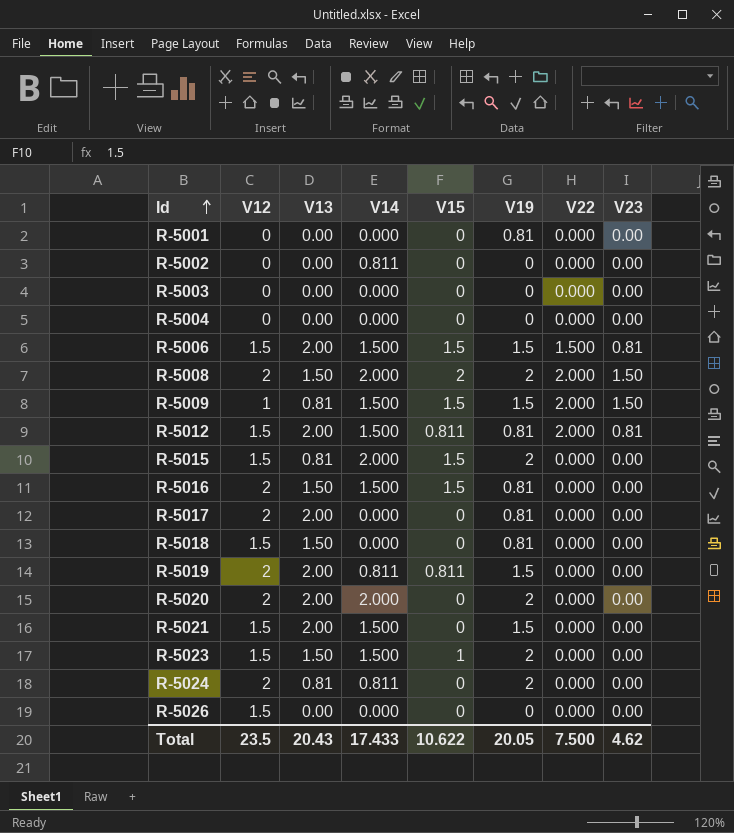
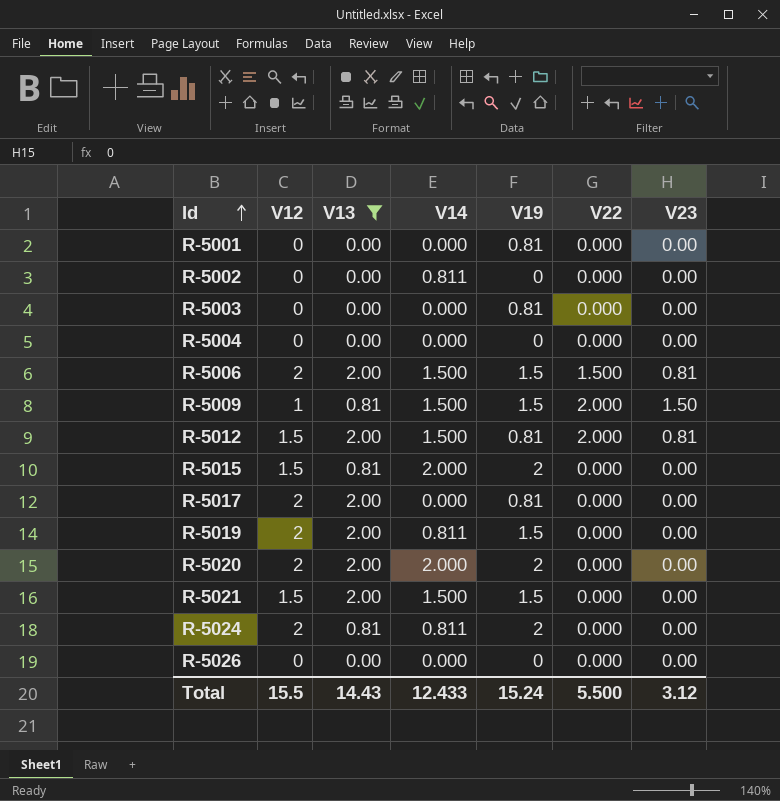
filter: none -> V13 != 1.50
column V15 | position: 5 -> none
R-5003 | V19: 0 -> 0.81
R-5006 | V12: 1.5 -> 2
R-5026 | V12: 1.5 -> 0
Total | V12: 23.5 -> 15.5
Total | V13: 20.43 -> 14.43
Total | V14: 17.433 -> 12.433
Total | V19: 20.05 -> 15.24
Total | V22: 7.500 -> 5.500
Total | V23: 4.62 -> 3.12

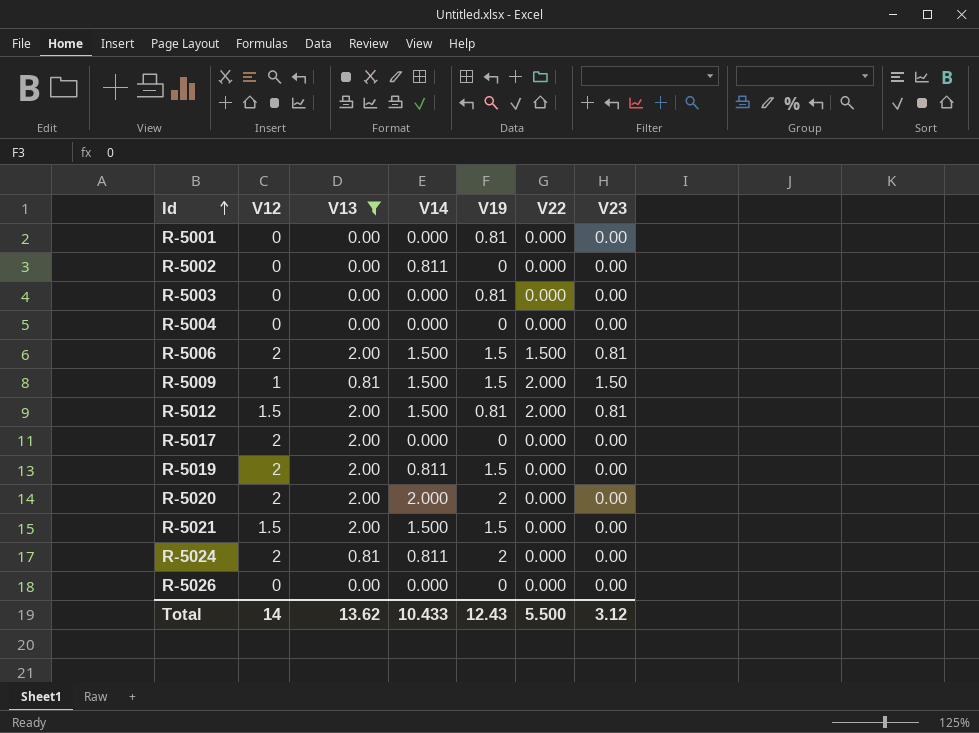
row R-5015: 1.5 | 0.81 | 2.000 | 2 | 0.000 | 0.00 -> none
R-5017 | V19: 0.81 -> 0
Total | V12: 15.5 -> 14
Total | V13: 14.43 -> 13.62
Total | V14: 12.433 -> 10.433
Total | V19: 15.24 -> 12.43

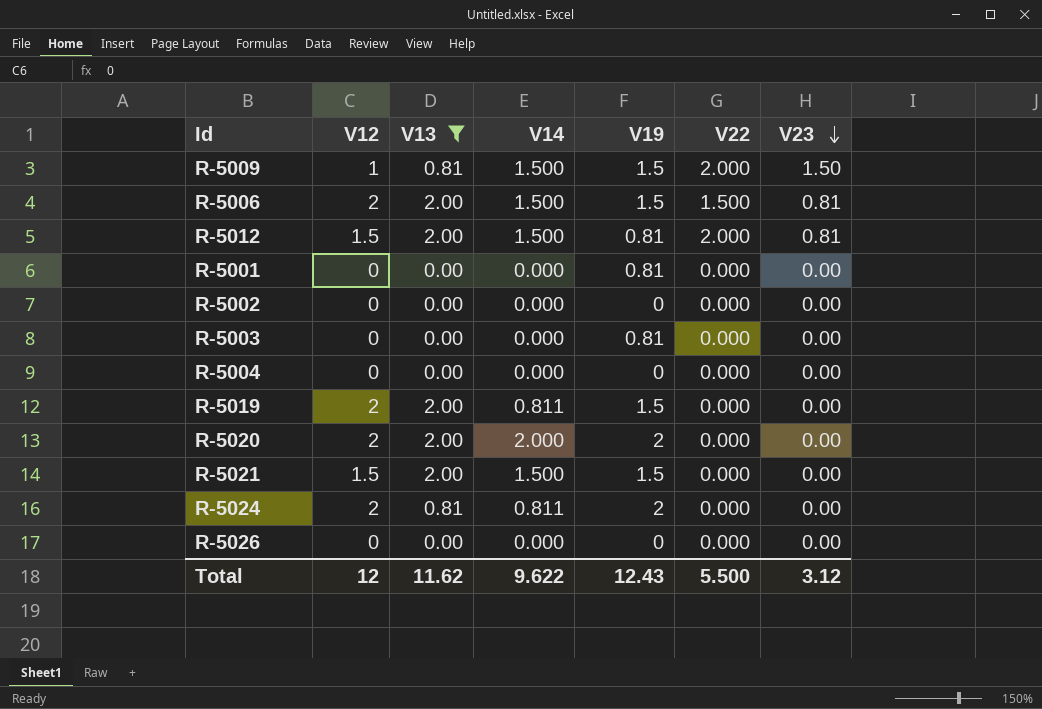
row order: Id ascending -> V23 descending
row R-5017: 2 | 2.00 | 0.000 | 0 | 0.000 | 0.00 -> none
R-5002 | V14: 0.811 -> 0.000
Total | V12: 14 -> 12
Total | V13: 13.62 -> 11.62
Total | V14: 10.433 -> 9.622

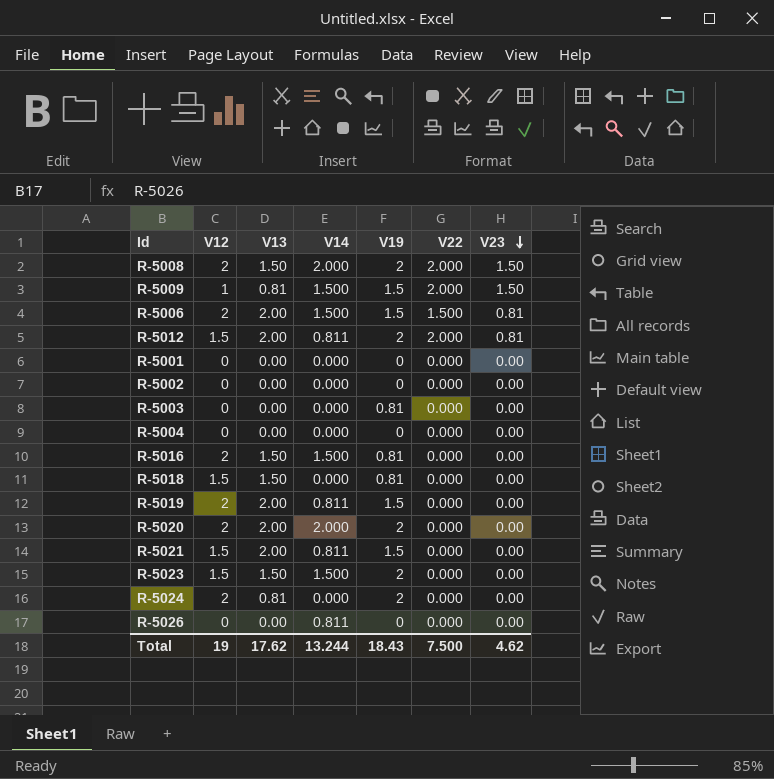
filter: V13 != 1.50 -> none
R-5012 | V14: 1.500 -> 0.811
R-5012 | V19: 0.81 -> 2
R-5001 | V19: 0.81 -> 0
R-5021 | V14: 1.500 -> 0.811
R-5024 | V14: 0.811 -> 0.000
R-5026 | V14: 0.000 -> 0.811
Total | V12: 12 -> 19
Total | V13: 11.62 -> 17.62
Total | V14: 9.622 -> 13.244
Total | V19: 12.43 -> 18.43
Total | V22: 5.500 -> 7.500
Total | V23: 3.12 -> 4.62

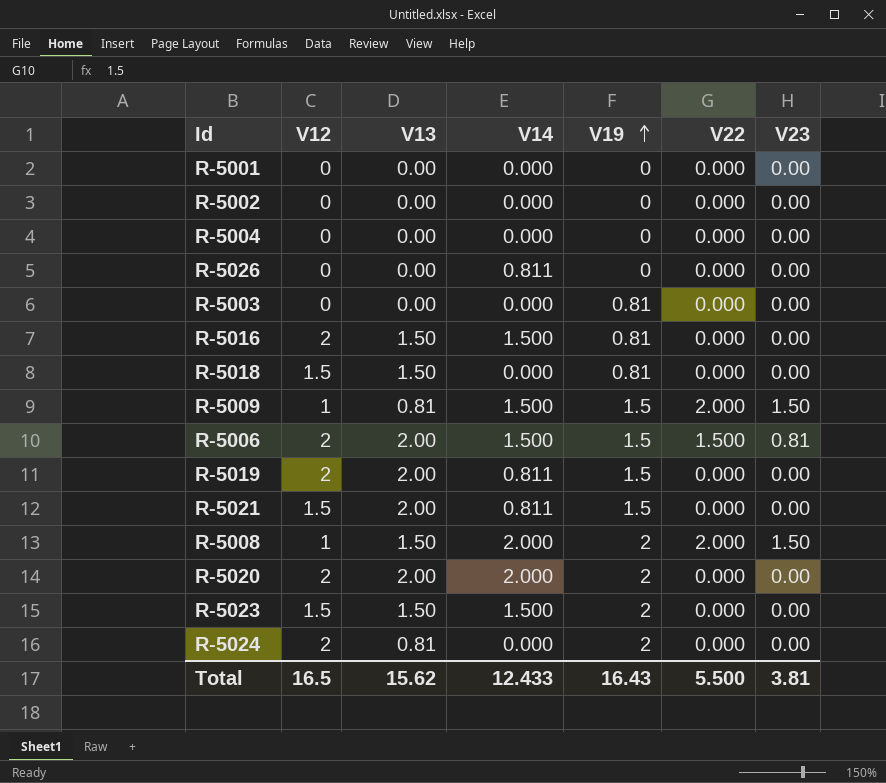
row order: V23 descending -> V19 ascending
row R-5012: 1.5 | 2.00 | 0.811 | 2 | 2.000 | 0.81 -> none
R-5008 | V12: 2 -> 1
Total | V12: 19 -> 16.5
Total | V13: 17.62 -> 15.62
Total | V14: 13.244 -> 12.433
Total | V19: 18.43 -> 16.43
Total | V22: 7.500 -> 5.500
Total | V23: 4.62 -> 3.81

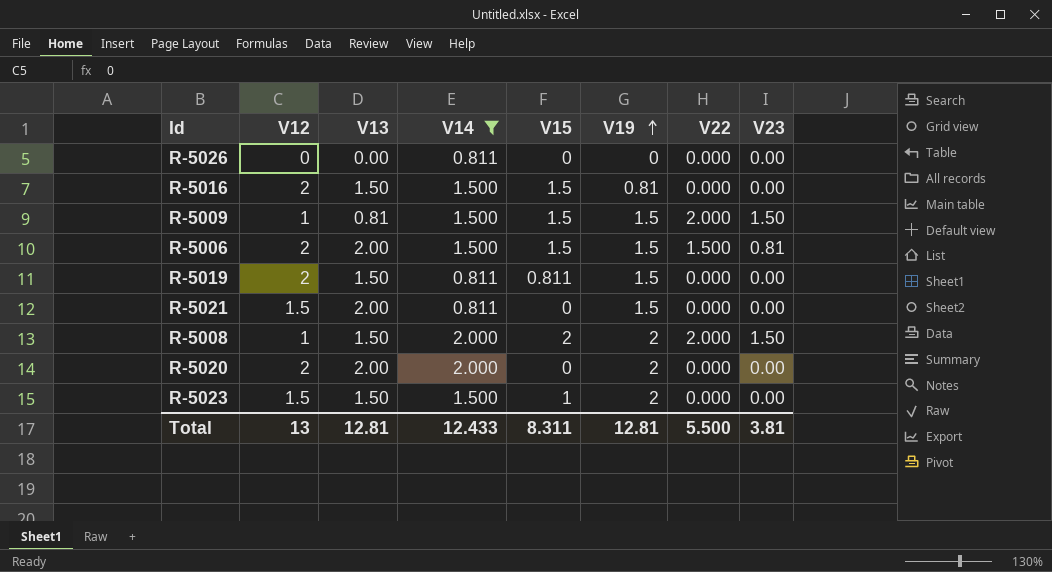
filter: none -> V14 != 0.000
column V15 | position: none -> 5
R-5019 | V13: 2.00 -> 1.50
Total | V12: 16.5 -> 13
Total | V13: 15.62 -> 12.81
Total | V19: 16.43 -> 12.81

